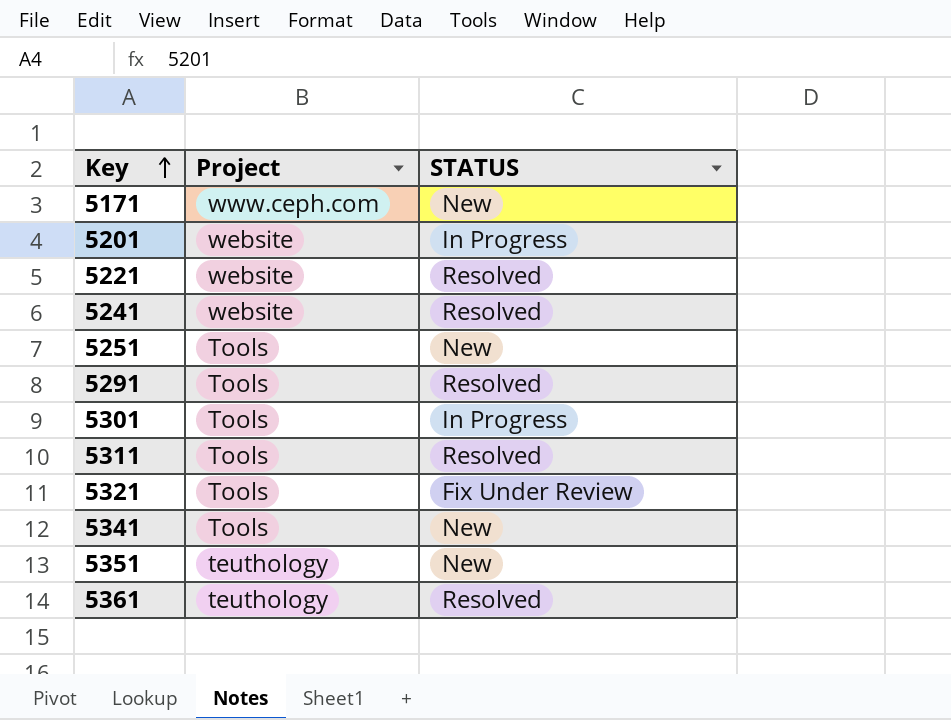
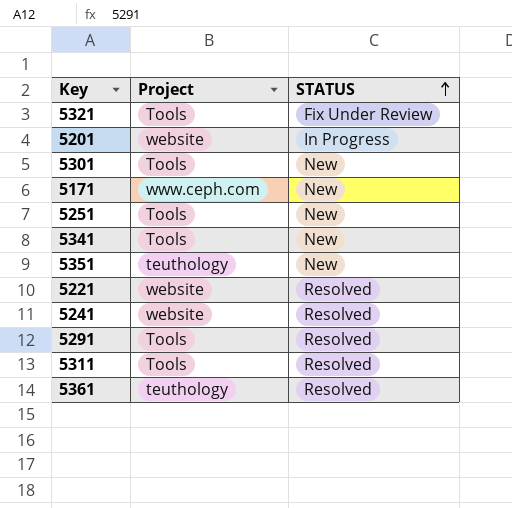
row order: Key ascending -> STATUS ascending
5301 | STATUS: In Progress -> New

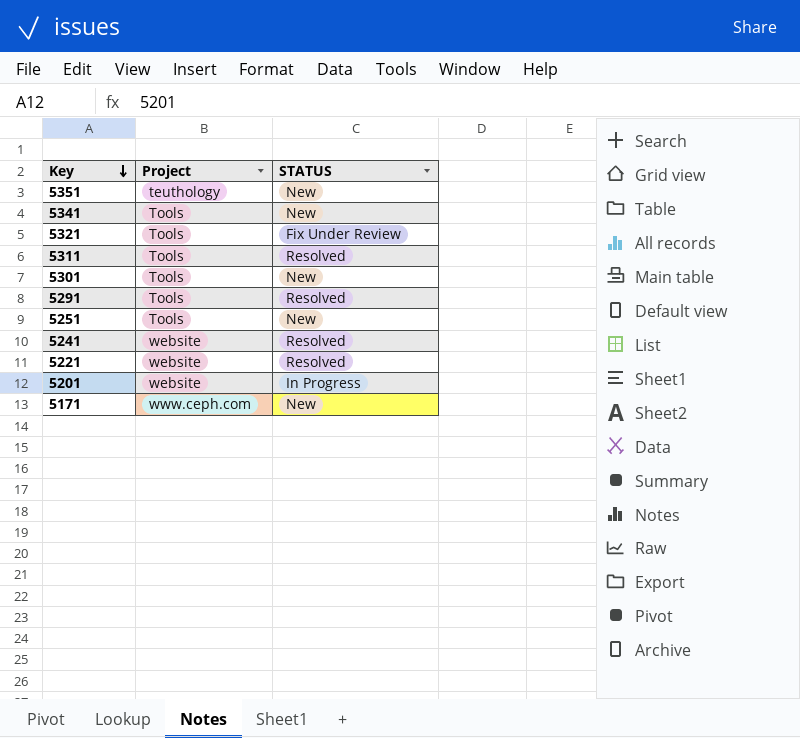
row order: STATUS ascending -> Key descending
row 5361: teuthology | Resolved -> none

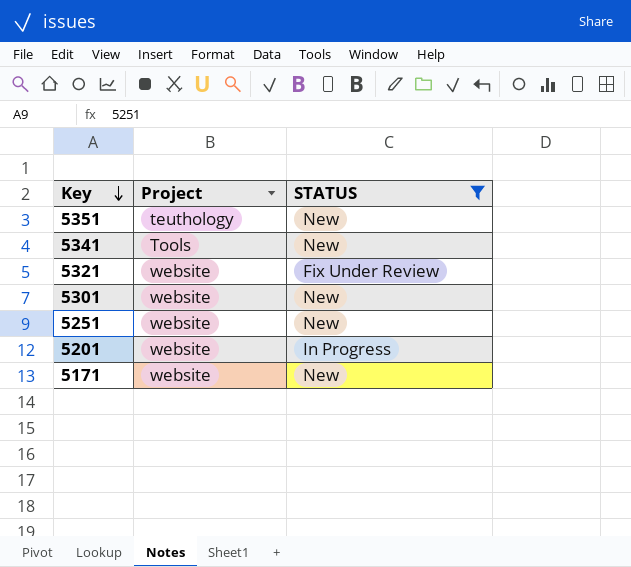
filter: none -> STATUS != Resolved
5321 | Project: Tools -> website
5301 | Project: Tools -> website
5251 | Project: Tools -> website
5171 | Project: www.ceph.com -> website

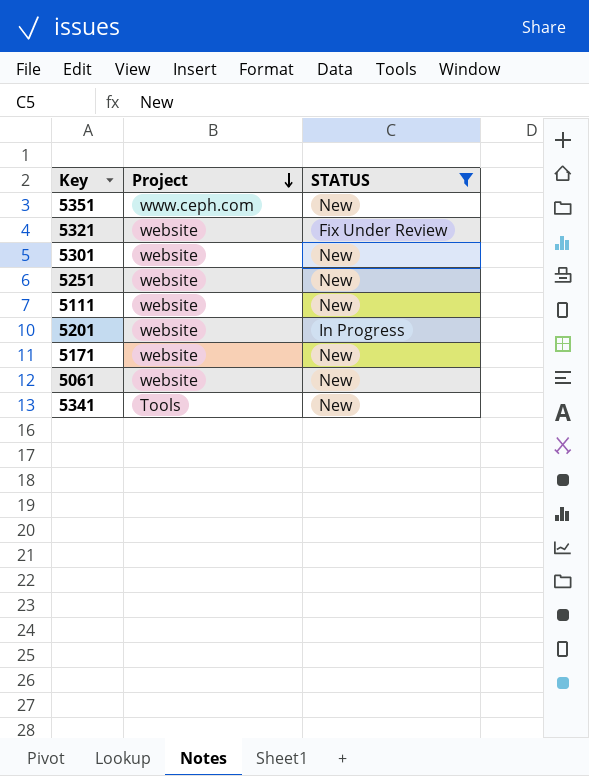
row order: Key descending -> Project descending
5351 | Project: teuthology -> www.ceph.com
row 5111: none -> website | New
row 5061: none -> website | New

